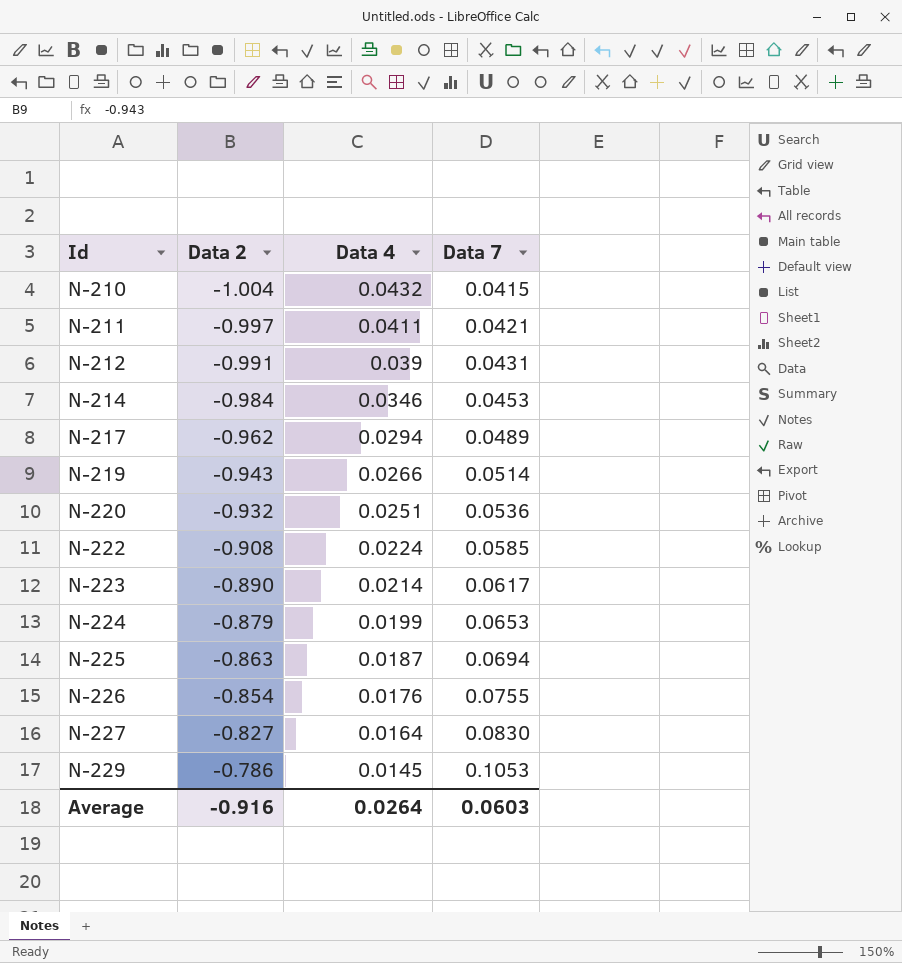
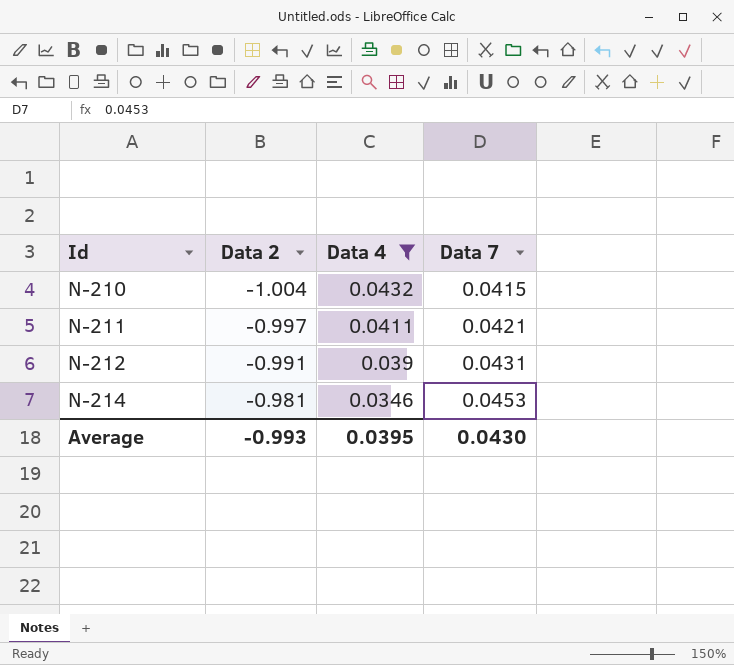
filter: none -> Data 4 >= 0.0346
N-214 | Data 2: -0.984 -> -0.981
Average | Data 2: -0.916 -> -0.993
Average | Data 4: 0.0264 -> 0.0395
Average | Data 7: 0.0603 -> 0.0430

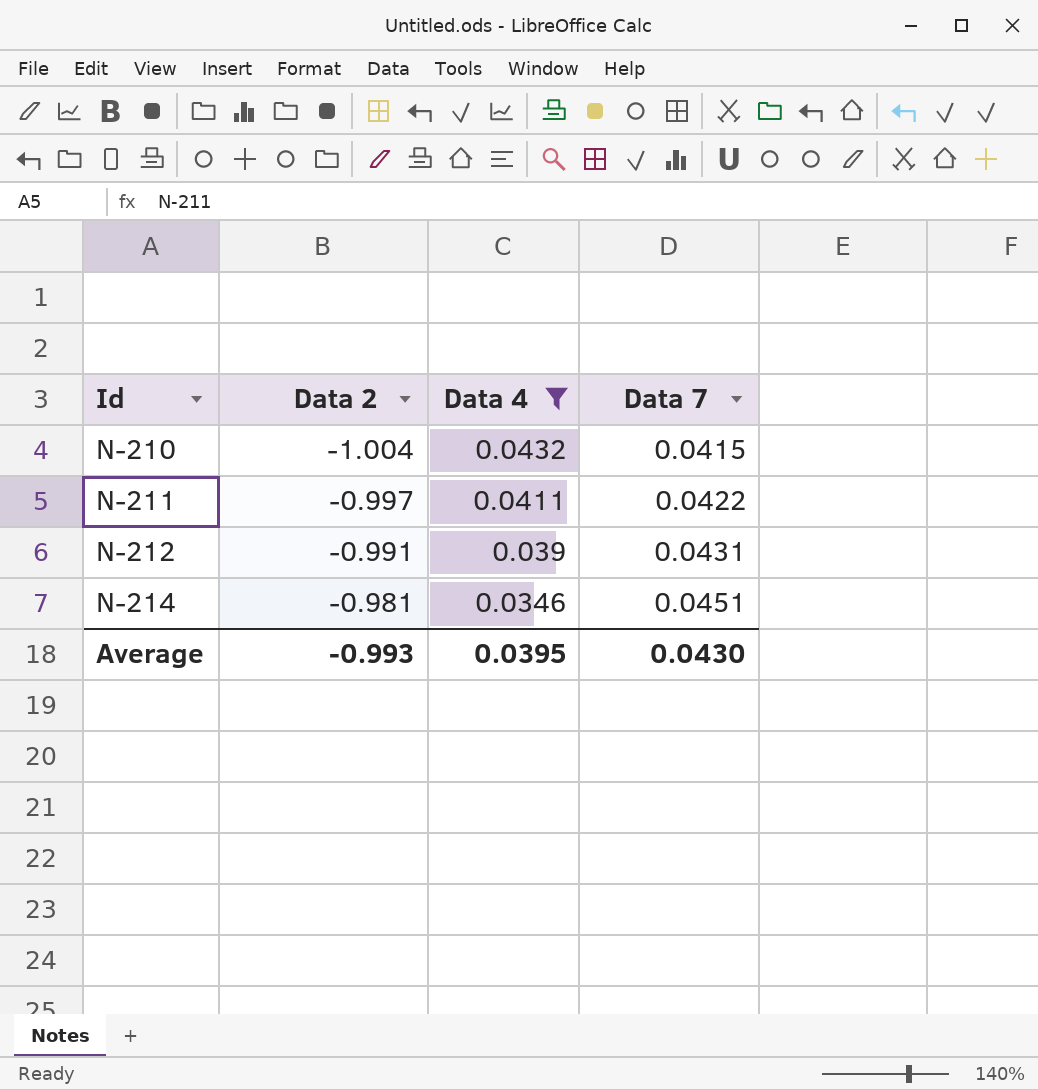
N-211 | Data 7: 0.0421 -> 0.0422
N-214 | Data 7: 0.0453 -> 0.0451

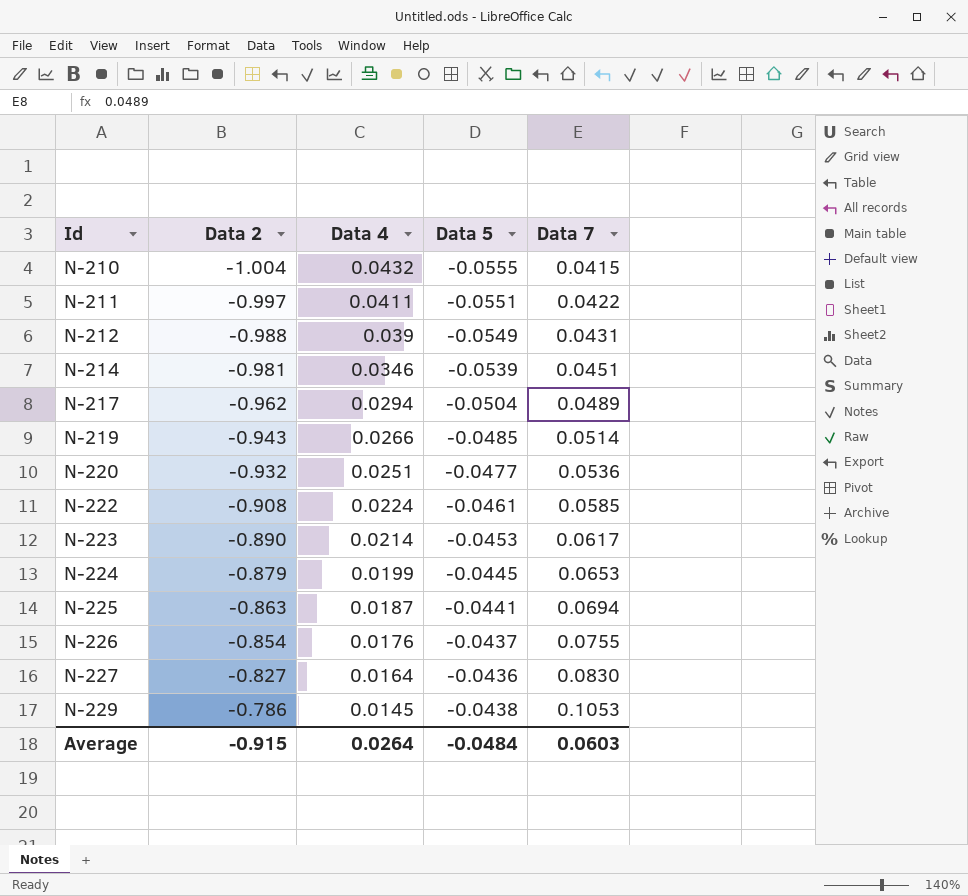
filter: Data 4 >= 0.0346 -> none
column Data 5 | position: none -> 4
N-212 | Data 2: -0.991 -> -0.988
Average | Data 2: -0.993 -> -0.915
Average | Data 4: 0.0395 -> 0.0264
Average | Data 7: 0.0430 -> 0.0603

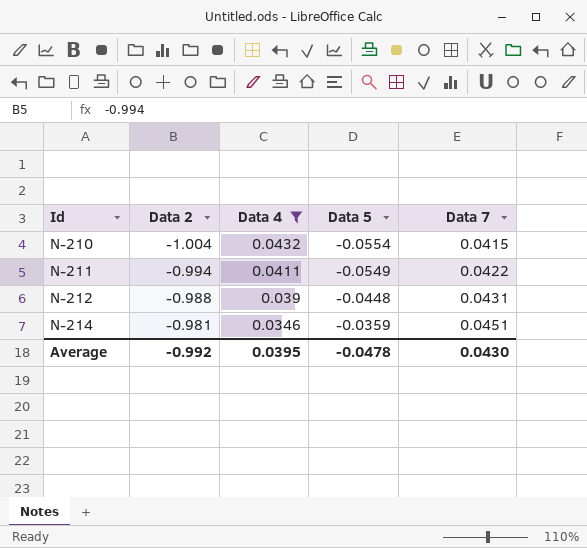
filter: none -> Data 4 >= 0.0346
N-210 | Data 5: -0.0555 -> -0.0554
N-211 | Data 2: -0.997 -> -0.994
N-211 | Data 5: -0.0551 -> -0.0549
N-212 | Data 5: -0.0549 -> -0.0448
N-214 | Data 5: -0.0539 -> -0.0359
Average | Data 2: -0.915 -> -0.992
Average | Data 4: 0.0264 -> 0.0395
Average | Data 5: -0.0484 -> -0.0478
Average | Data 7: 0.0603 -> 0.0430

